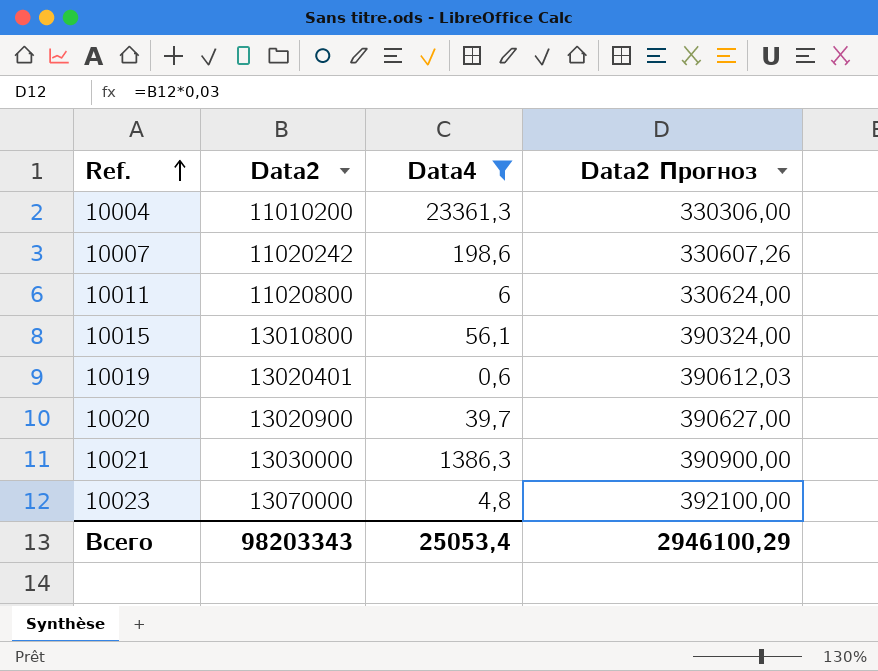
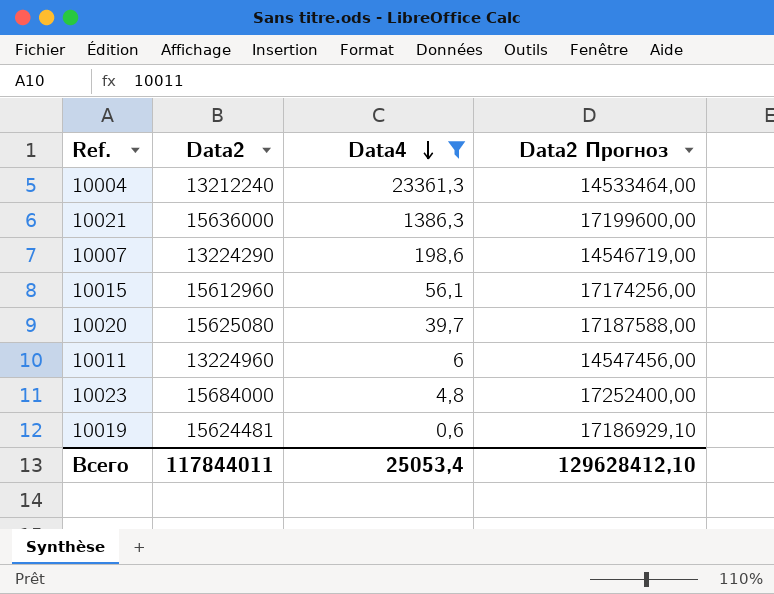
row order: Ref. ascending -> Data4 descending
column Data2 Прогноз | formula: [Data2] * 0,03 -> [Data2] * 1,1
10004 | Data2: 11010200 -> 13212240
10021 | Data2: 13030000 -> 15636000
10007 | Data2: 11020242 -> 13224290
10015 | Data2: 13010800 -> 15612960
10020 | Data2: 13020900 -> 15625080
10011 | Data2: 11020800 -> 13224960
10023 | Data2: 13070000 -> 15684000
10019 | Data2: 13020401 -> 15624481
Всего | Data2: 98203343 -> 117844011
Всего | Data2 Прогноз: 2946100,29 -> 129628412,10

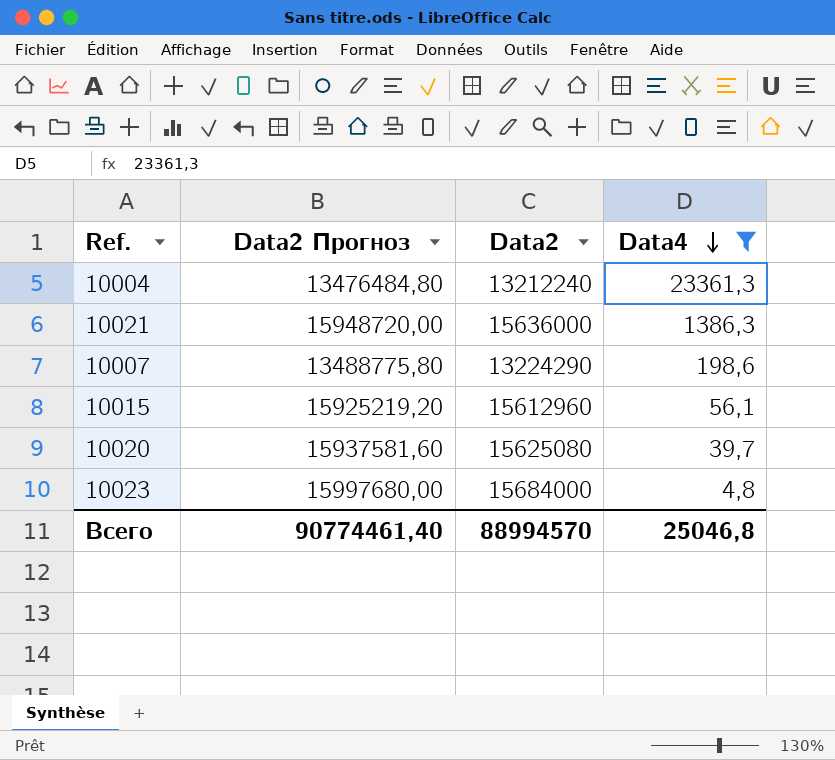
column Data2 Прогноз | formula: [Data2] * 1,1 -> [Data2] * 1,02
column Data2 Прогноз | position: 4 -> 2
row 10011: 13224960 | 6 | 14547456,00 -> none
row 10019: 15624481 | 0,6 | 17186929,10 -> none
Всего | Data2 Прогноз: 129628412,10 -> 90774461,40
Всего | Data2: 117844011 -> 88994570
Всего | Data4: 25053,4 -> 25046,8

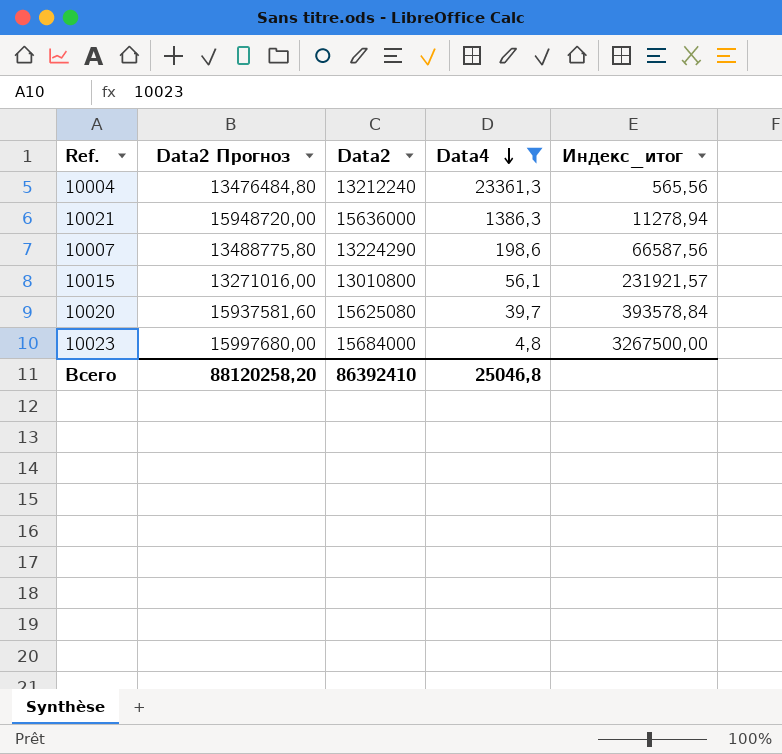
column Индекс_итог | formula: none -> [Data2] / [Data4]
10015 | Data2 Прогноз: 15925219,20 -> 13271016,00
10015 | Data2: 15612960 -> 13010800
Всего | Data2 Прогноз: 90774461,40 -> 88120258,20
Всего | Data2: 88994570 -> 86392410

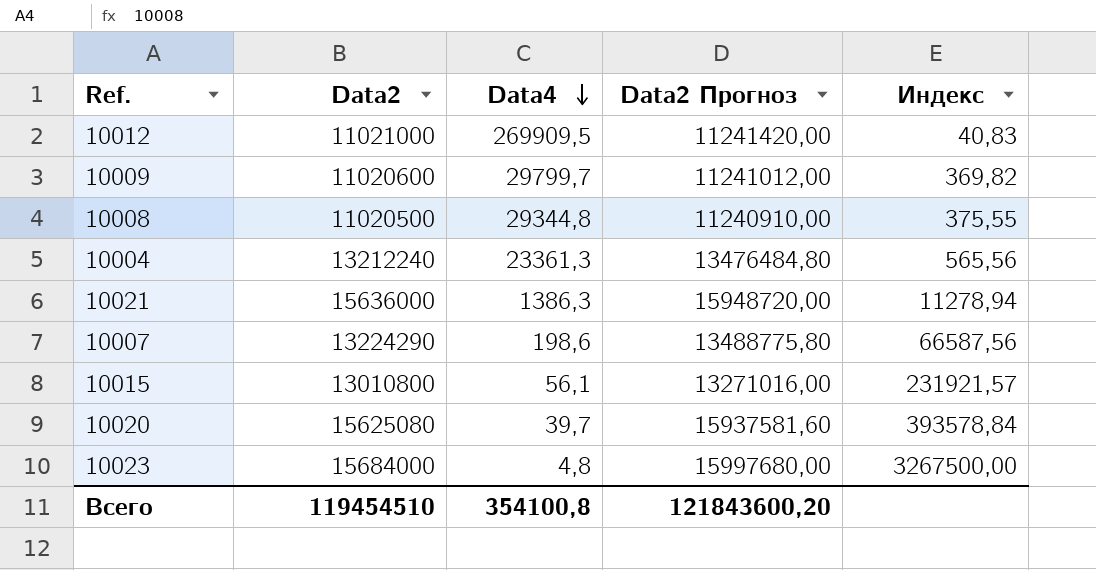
filter: Data4 <= 23361,3 -> none
column Data2 Прогноз | position: 2 -> 4
column name: Индекс_итог -> Индекс
Всего | Data2: 86392410 -> 119454510
Всего | Data4: 25046,8 -> 354100,8
Всего | Data2 Прогноз: 88120258,20 -> 121843600,20

